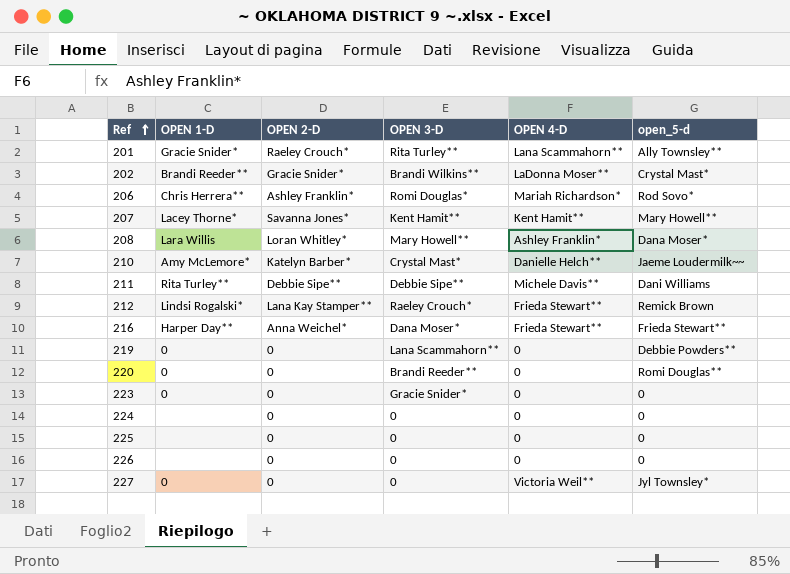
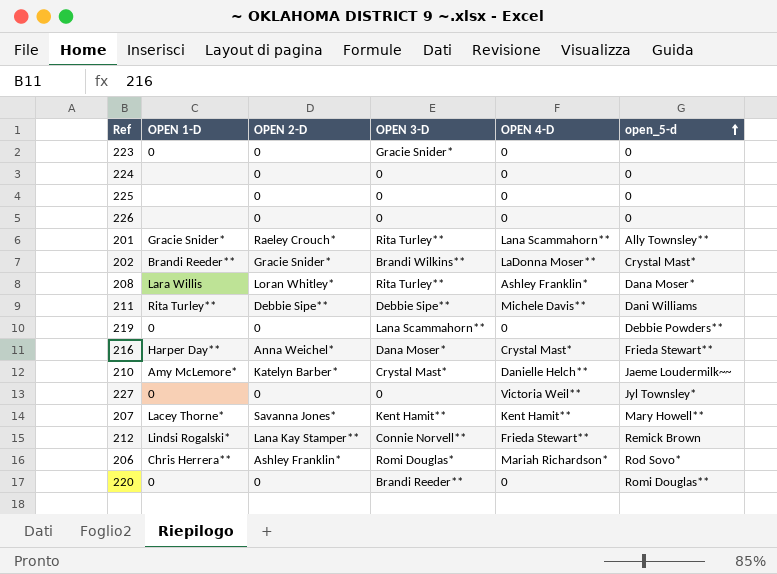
row order: Ref ascending -> open_5-d ascending
208 | OPEN 3-D: Mary Howell** -> Rita Turley**
216 | OPEN 4-D: Frieda Stewart** -> Crystal Mast*
212 | OPEN 3-D: Raeley Crouch* -> Connie Norvell**

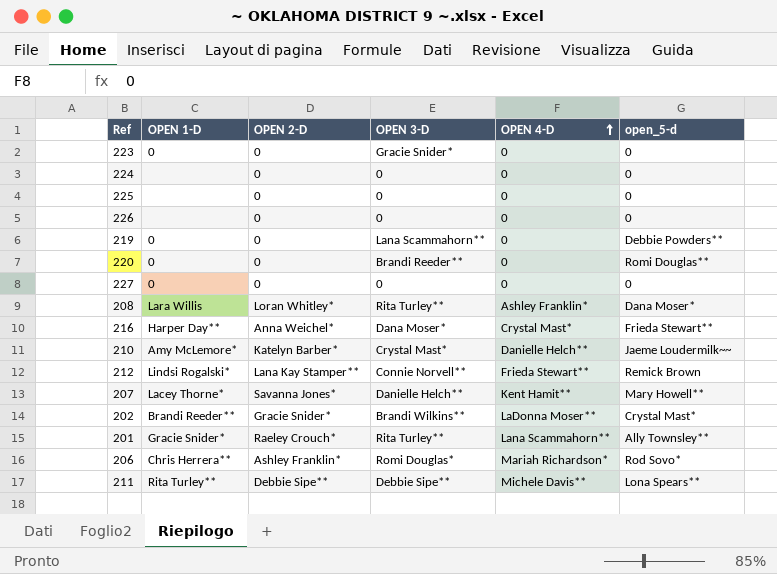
row order: open_5-d ascending -> OPEN 4-D ascending
227 | OPEN 4-D: Victoria Weil** -> 0
227 | open_5-d: Jyl Townsley* -> 0
207 | OPEN 3-D: Kent Hamit** -> Danielle Helch**
211 | open_5-d: Dani Williams -> Lona Spears**

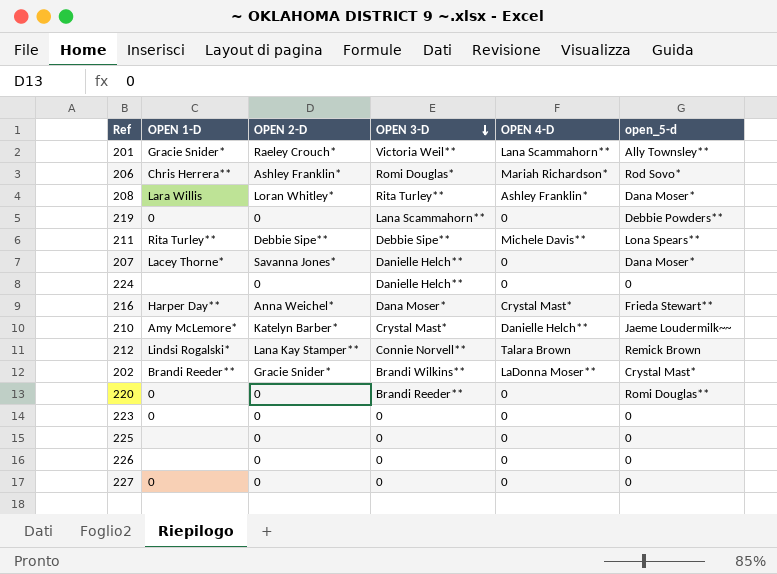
row order: OPEN 4-D ascending -> OPEN 3-D descending
201 | OPEN 3-D: Rita Turley** -> Victoria Weil**
207 | OPEN 4-D: Kent Hamit** -> 0
207 | open_5-d: Mary Howell** -> Dana Moser*
224 | OPEN 3-D: 0 -> Danielle Helch**
212 | OPEN 4-D: Frieda Stewart** -> Talara Brown
223 | OPEN 3-D: Gracie Snider* -> 0

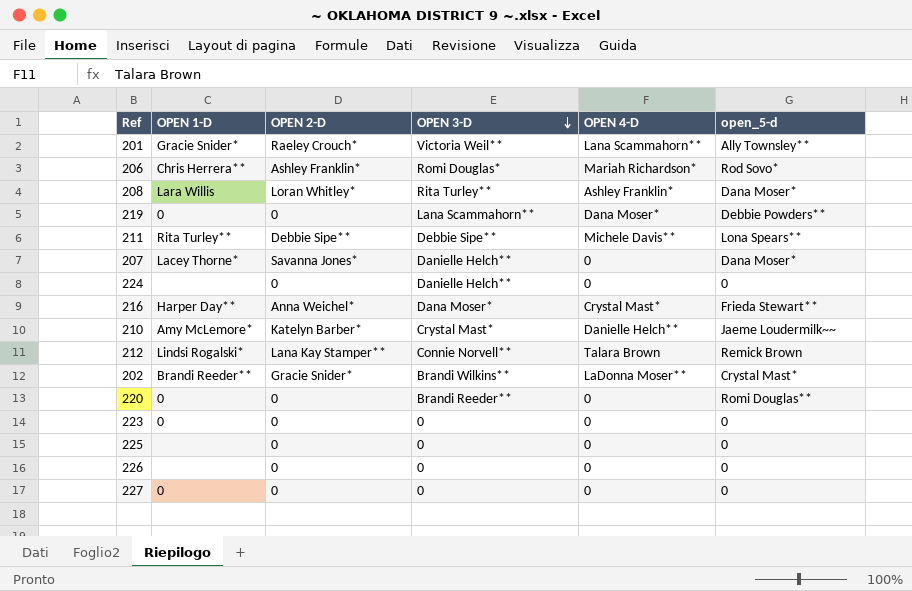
219 | OPEN 4-D: 0 -> Dana Moser*

